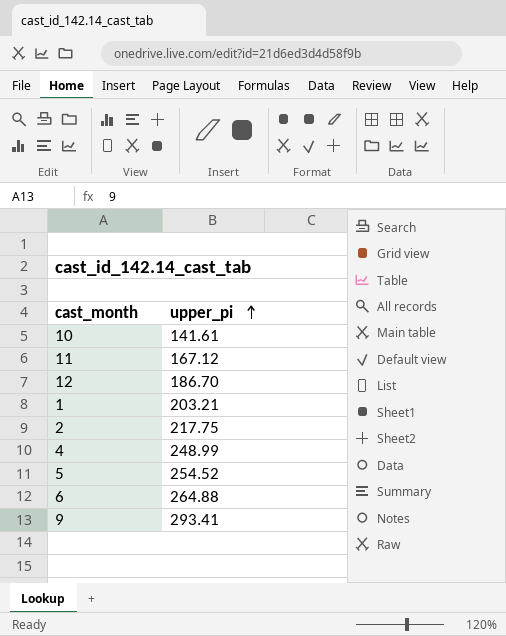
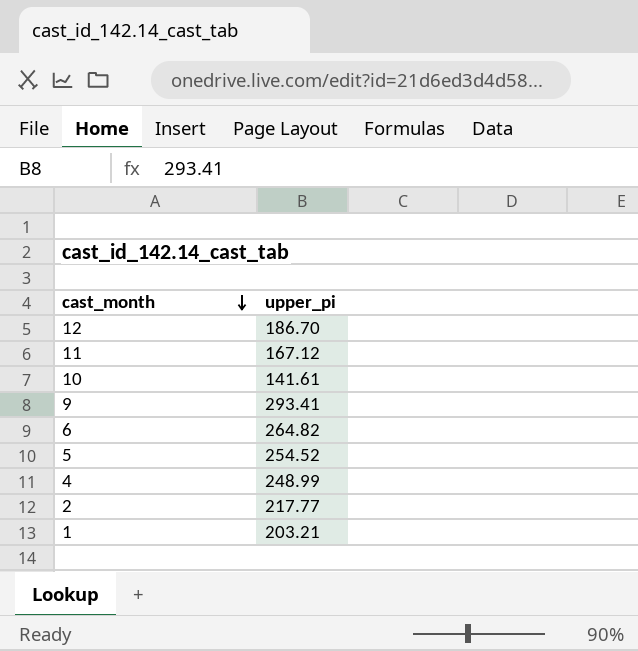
row order: upper_pi ascending -> cast_month descending
6 | upper_pi: 264.88 -> 264.82
2 | upper_pi: 217.75 -> 217.77

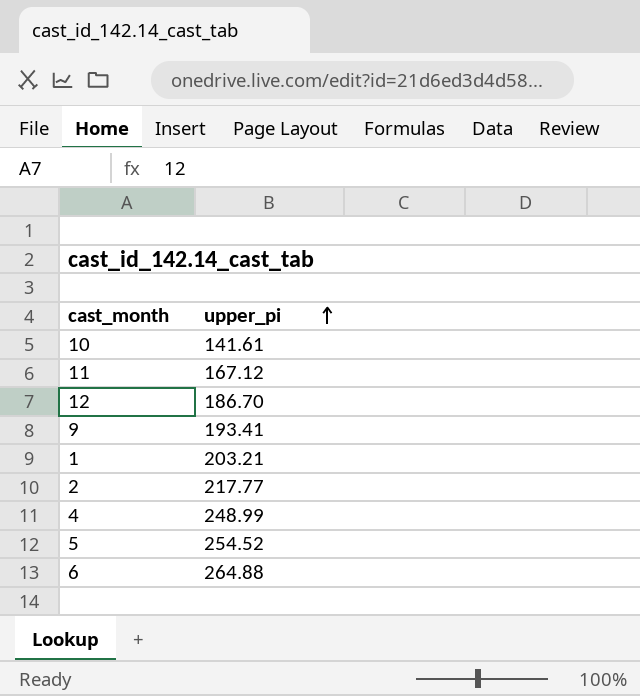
row order: cast_month descending -> upper_pi ascending
9 | upper_pi: 293.41 -> 193.41
6 | upper_pi: 264.82 -> 264.88

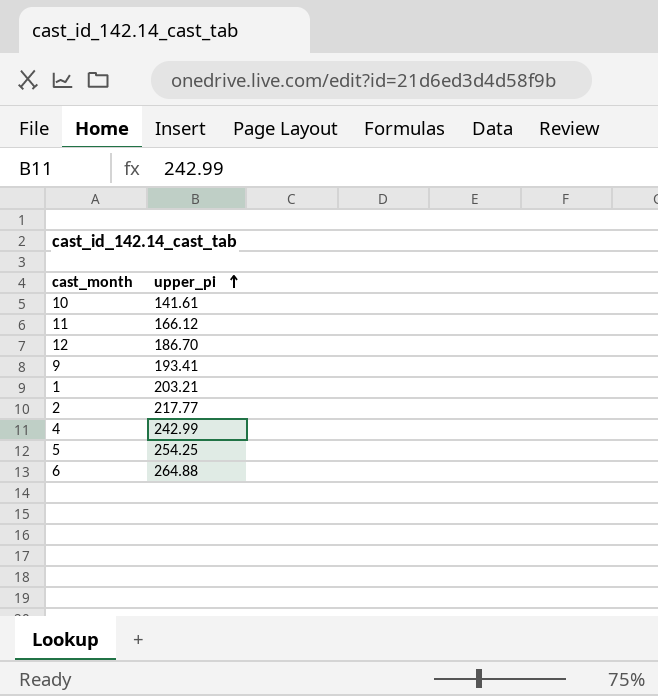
11 | upper_pi: 167.12 -> 166.12
4 | upper_pi: 248.99 -> 242.99
5 | upper_pi: 254.52 -> 254.25

